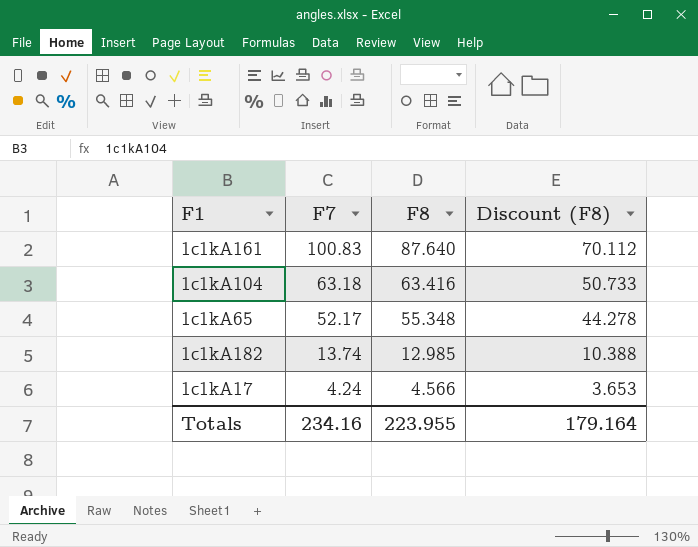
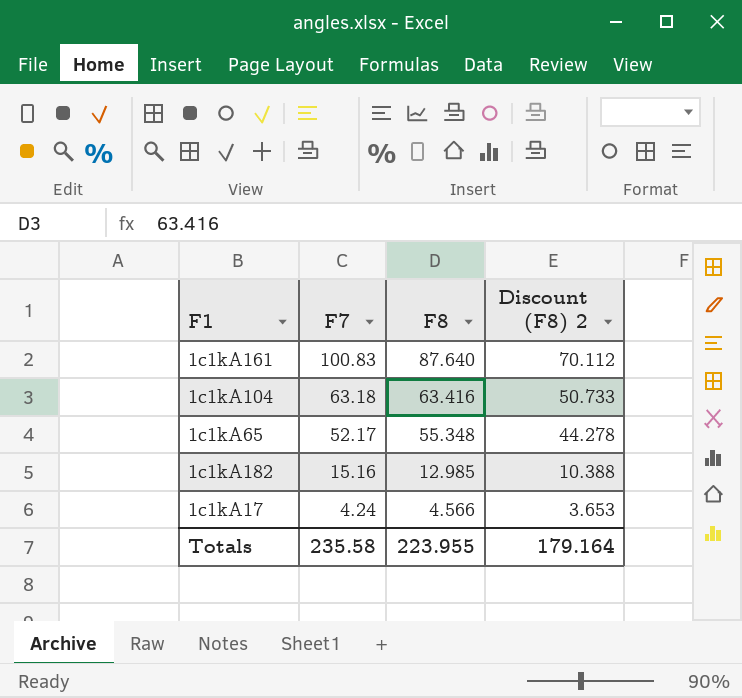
column name: Discount (F8) -> Discount (F8) 2
1c1kA182 | F7: 13.74 -> 15.16
Totals | F7: 234.16 -> 235.58

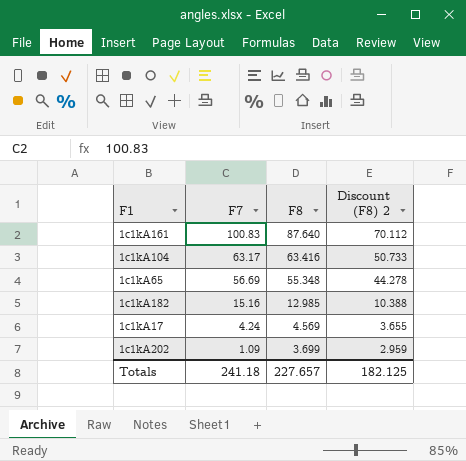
1c1kA104 | F7: 63.18 -> 63.17
1c1kA65 | F7: 52.17 -> 56.69
1c1kA17 | F8: 4.566 -> 4.569
1c1kA17 | Discount (F8) 2: 3.653 -> 3.655
row 1c1kA202: none -> 1.09 | 3.699 | 2.959
Totals | F7: 235.58 -> 241.18
Totals | F8: 223.955 -> 227.657
Totals | Discount (F8) 2: 179.164 -> 182.125

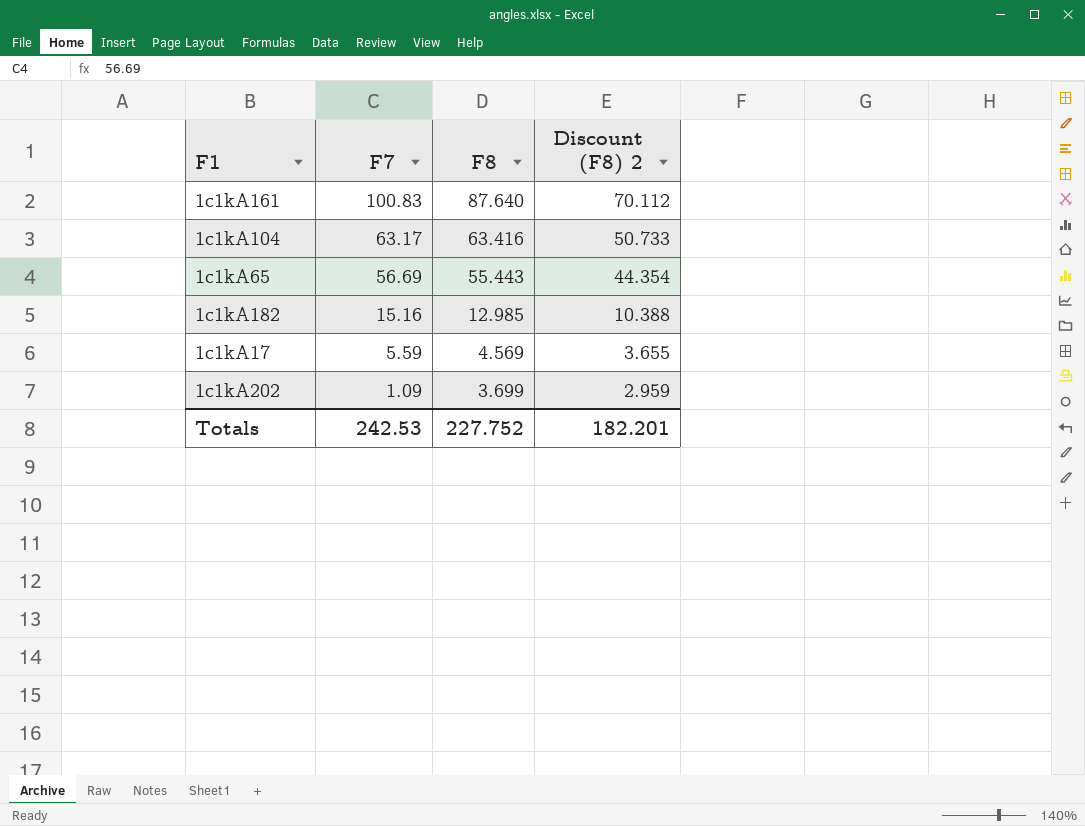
1c1kA65 | F8: 55.348 -> 55.443
1c1kA65 | Discount (F8) 2: 44.278 -> 44.354
1c1kA17 | F7: 4.24 -> 5.59
Totals | F7: 241.18 -> 242.53
Totals | F8: 227.657 -> 227.752
Totals | Discount (F8) 2: 182.125 -> 182.201

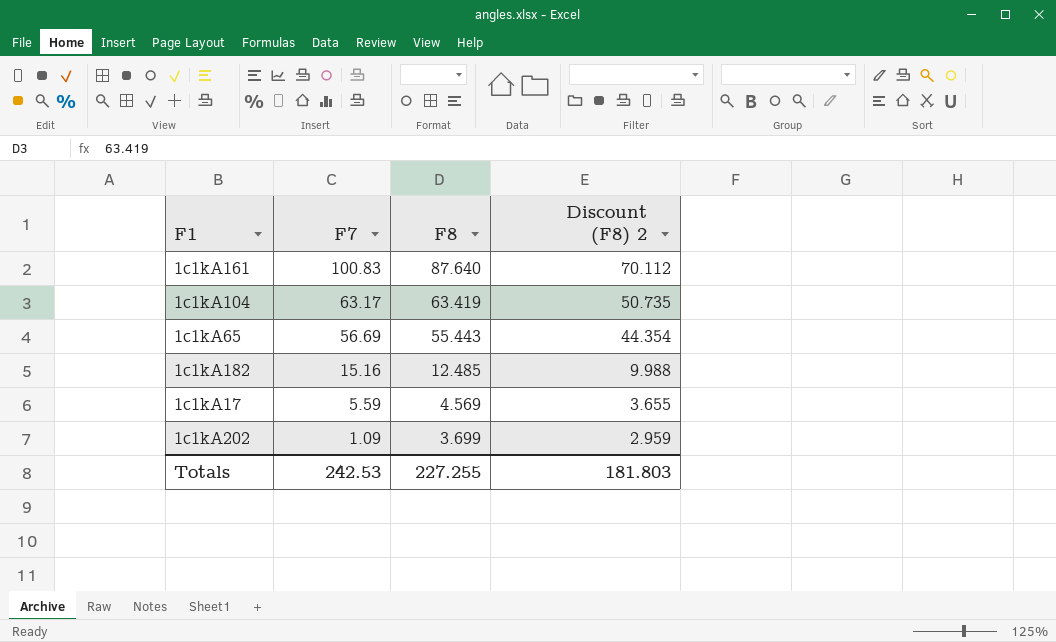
1c1kA104 | F8: 63.416 -> 63.419
1c1kA104 | Discount (F8) 2: 50.733 -> 50.735
1c1kA182 | F8: 12.985 -> 12.485
1c1kA182 | Discount (F8) 2: 10.388 -> 9.988
Totals | F8: 227.752 -> 227.255
Totals | Discount (F8) 2: 182.201 -> 181.803

